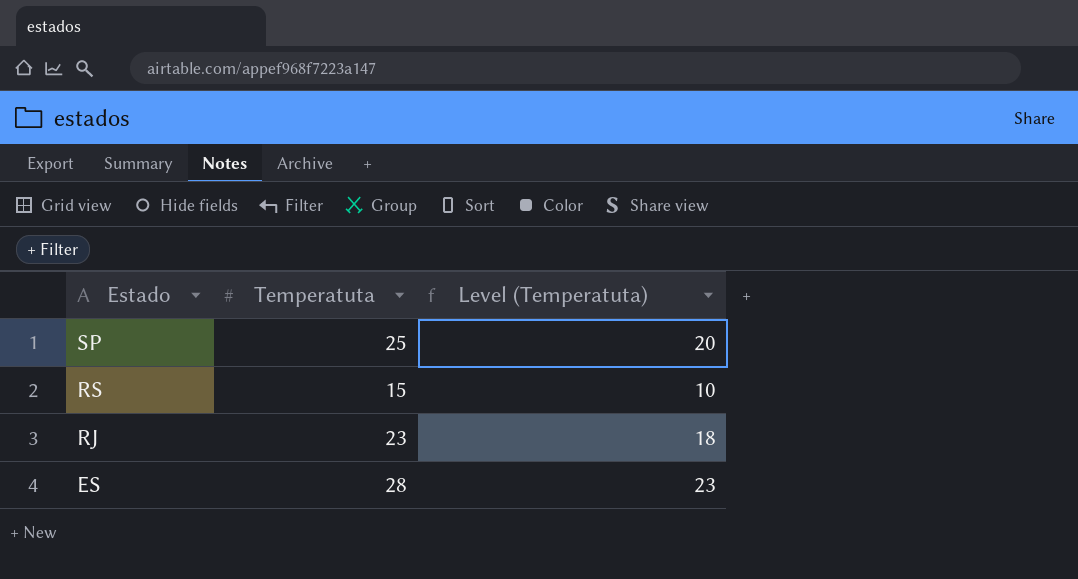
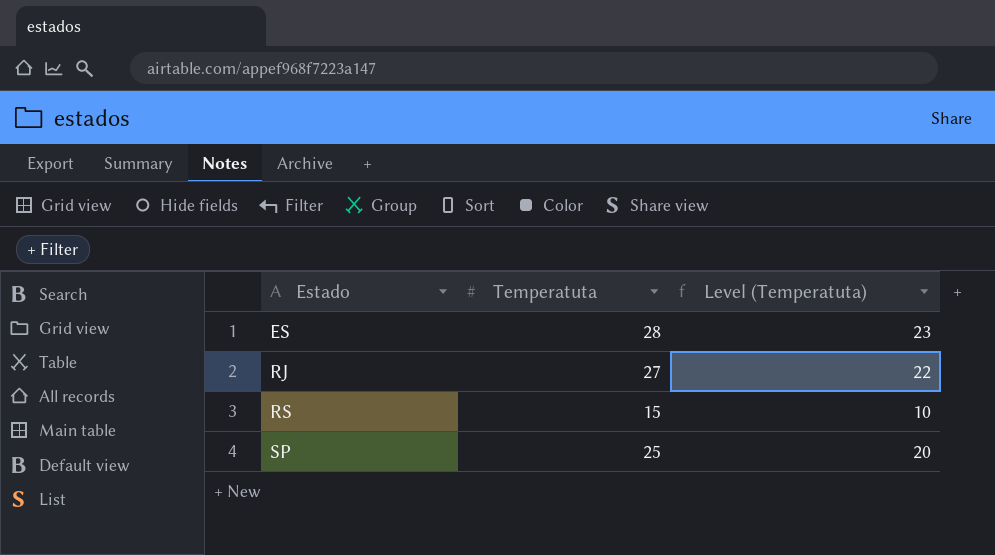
row order: Estado descending -> Estado ascending
RJ | Temperatuta: 23 -> 27
RJ | Level (Temperatuta): 18 -> 22

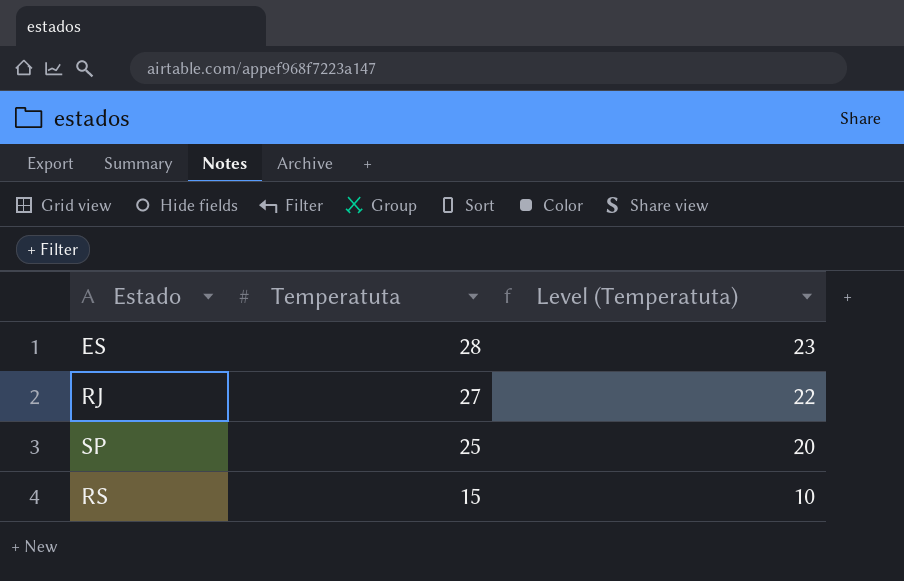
row order: Estado ascending -> Temperatuta descending

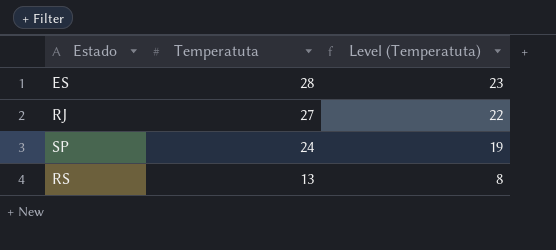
SP | Temperatuta: 25 -> 24
SP | Level (Temperatuta): 20 -> 19
RS | Temperatuta: 15 -> 13
RS | Level (Temperatuta): 10 -> 8

